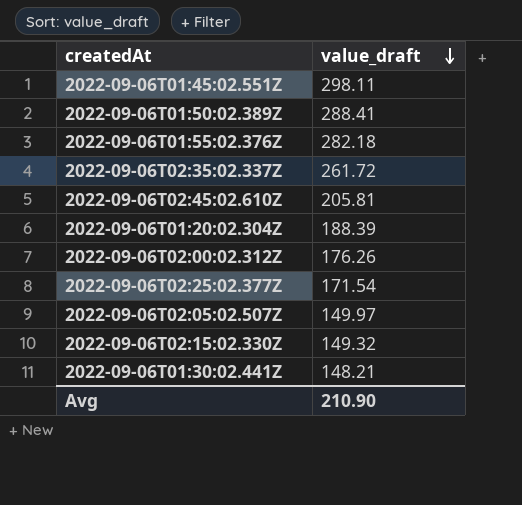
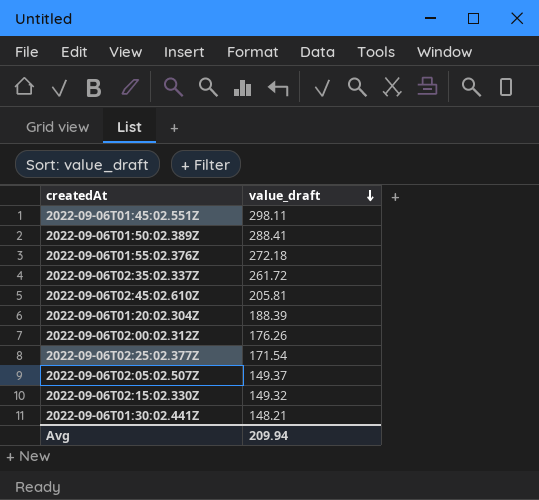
2022-09-06T01:55:02.376Z | value_draft: 282.18 -> 272.18
2022-09-06T02:05:02.507Z | value_draft: 149.97 -> 149.37
Avg | value_draft: 210.90 -> 209.94

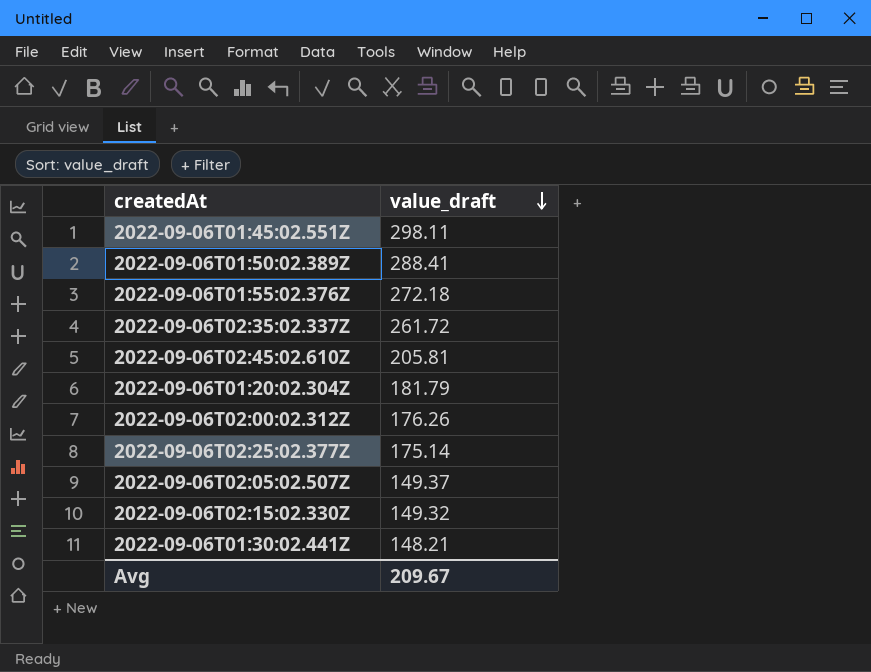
2022-09-06T01:20:02.304Z | value_draft: 188.39 -> 181.79
2022-09-06T02:25:02.377Z | value_draft: 171.54 -> 175.14
Avg | value_draft: 209.94 -> 209.67

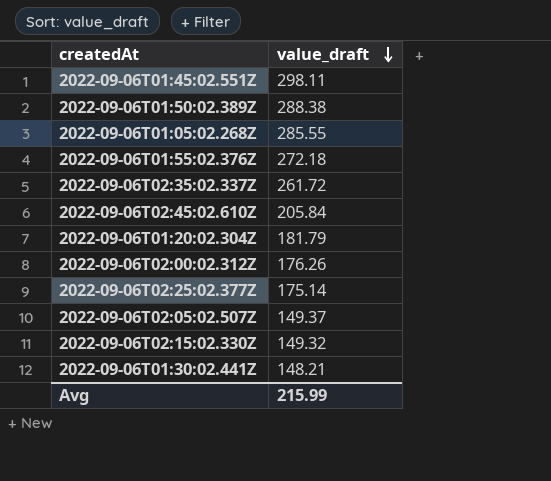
2022-09-06T01:50:02.389Z | value_draft: 288.41 -> 288.38
row 2022-09-06T01:05:02.268Z: none -> 285.55
2022-09-06T02:45:02.610Z | value_draft: 205.81 -> 205.84
Avg | value_draft: 209.67 -> 215.99

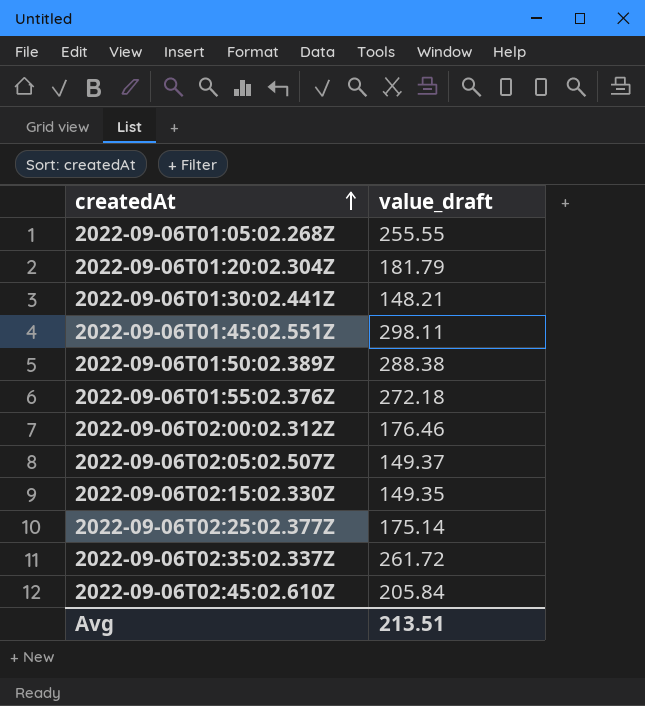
row order: value_draft descending -> createdAt ascending
2022-09-06T01:05:02.268Z | value_draft: 285.55 -> 255.55
2022-09-06T02:00:02.312Z | value_draft: 176.26 -> 176.46
2022-09-06T02:15:02.330Z | value_draft: 149.32 -> 149.35
Avg | value_draft: 215.99 -> 213.51

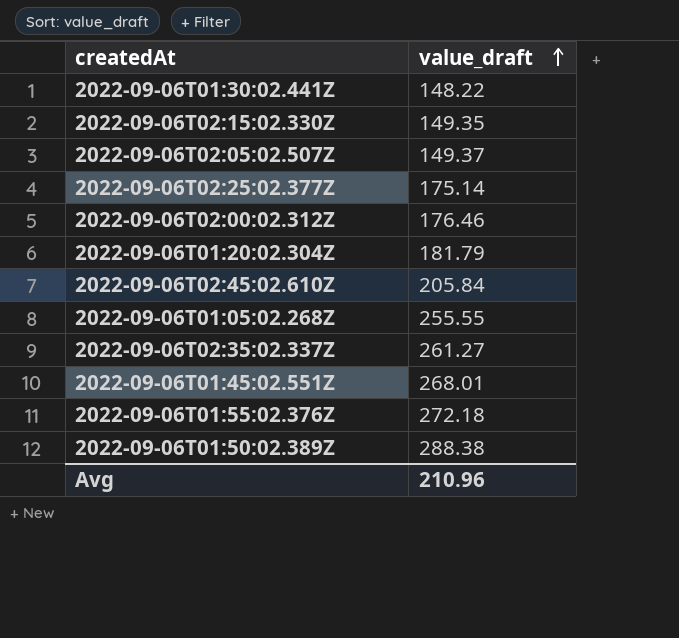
row order: createdAt ascending -> value_draft ascending
2022-09-06T01:30:02.441Z | value_draft: 148.21 -> 148.22
2022-09-06T02:35:02.337Z | value_draft: 261.72 -> 261.27
2022-09-06T01:45:02.551Z | value_draft: 298.11 -> 268.01
Avg | value_draft: 213.51 -> 210.96

